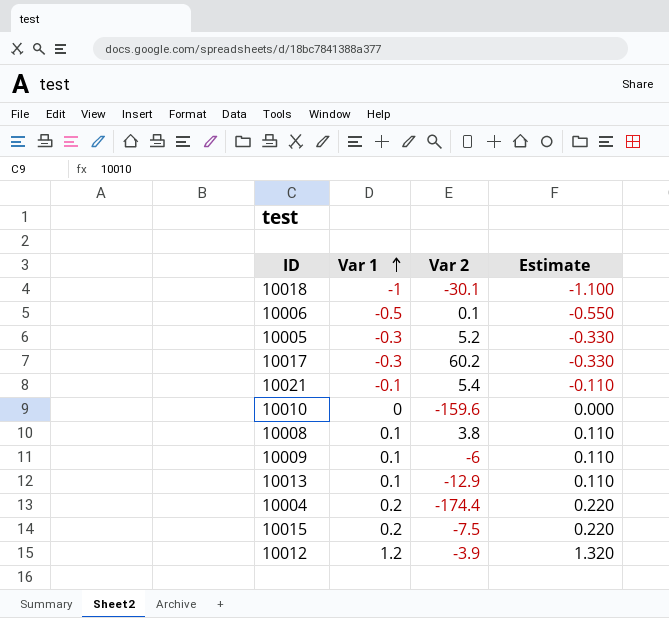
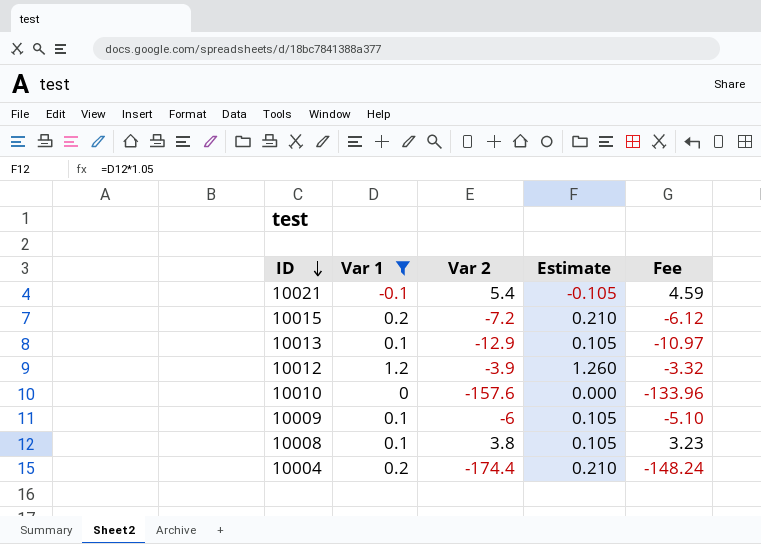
filter: none -> Var 1 >= -0.1
row order: Var 1 ascending -> ID descending
column Estimate | formula: [Var 1] * 1.1 -> [Var 1] * 1.05
column Fee | formula: none -> [Var 2] * 0.85
10015 | Var 2: -7.5 -> -7.2
10010 | Var 2: -159.6 -> -157.6

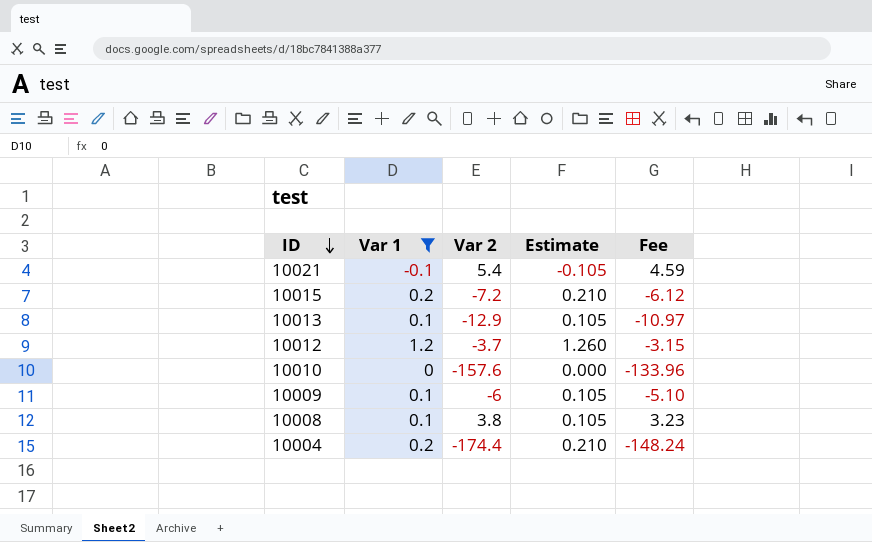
10012 | Var 2: -3.9 -> -3.7
10012 | Fee: -3.32 -> -3.15

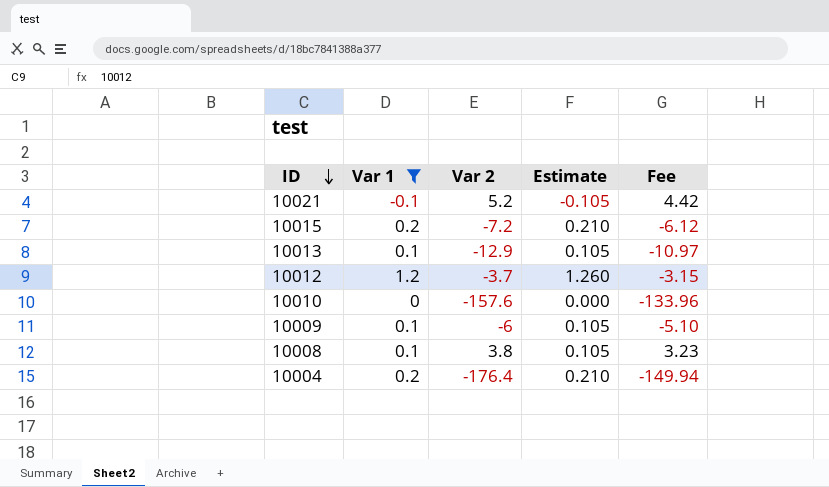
10021 | Var 2: 5.4 -> 5.2
10021 | Fee: 4.59 -> 4.42
10004 | Var 2: -174.4 -> -176.4
10004 | Fee: -148.24 -> -149.94

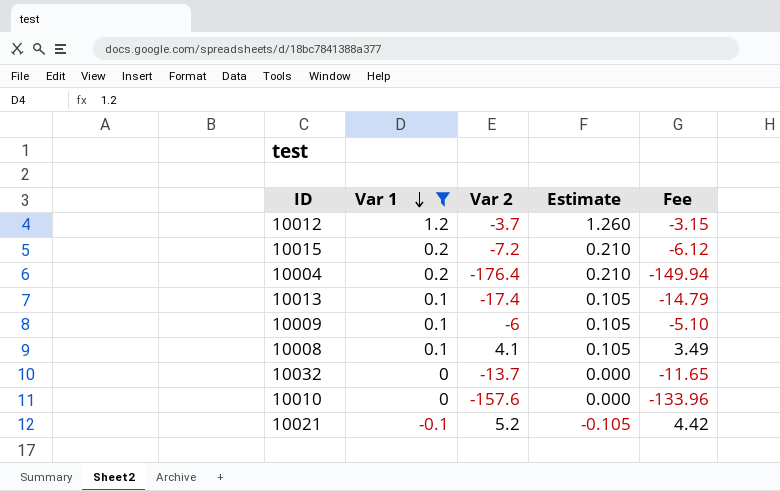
row order: ID descending -> Var 1 descending
10013 | Var 2: -12.9 -> -17.4
10013 | Fee: -10.97 -> -14.79
10008 | Var 2: 3.8 -> 4.1
10008 | Fee: 3.23 -> 3.49
row 10032: none -> 0 | -13.7 | 0.000 | -11.65

